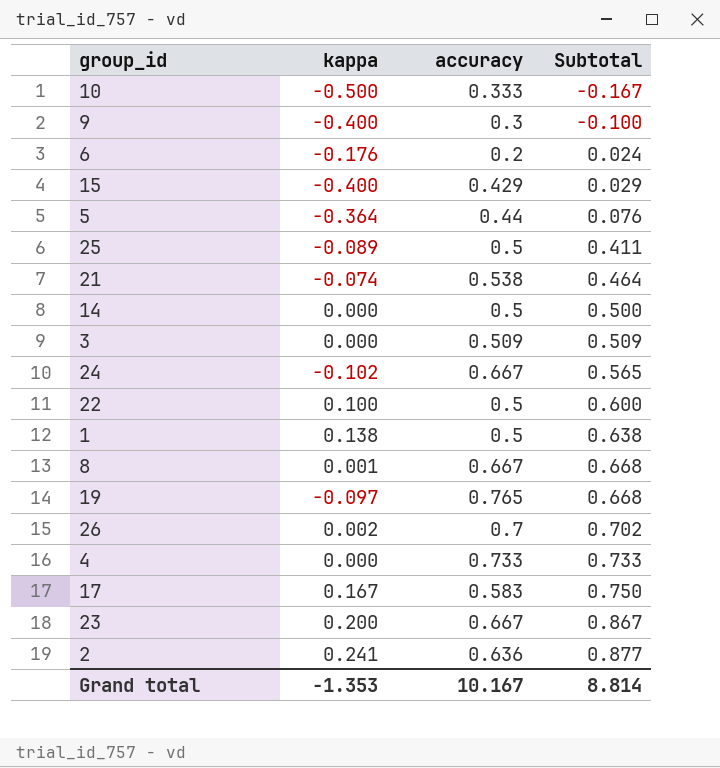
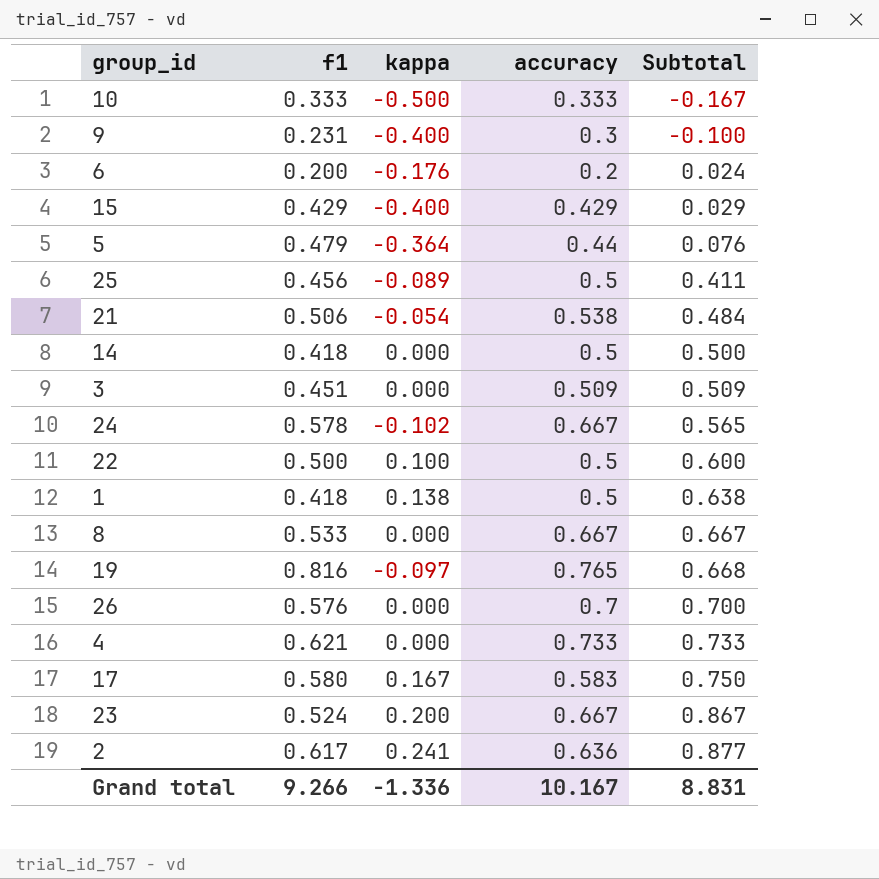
column f1 | position: none -> 2
21 | kappa: -0.074 -> -0.054
21 | Subtotal: 0.464 -> 0.484
8 | kappa: 0.001 -> 0.000
8 | Subtotal: 0.668 -> 0.667
26 | kappa: 0.002 -> 0.000
26 | Subtotal: 0.702 -> 0.700
Grand total | kappa: -1.353 -> -1.336
Grand total | Subtotal: 8.814 -> 8.831

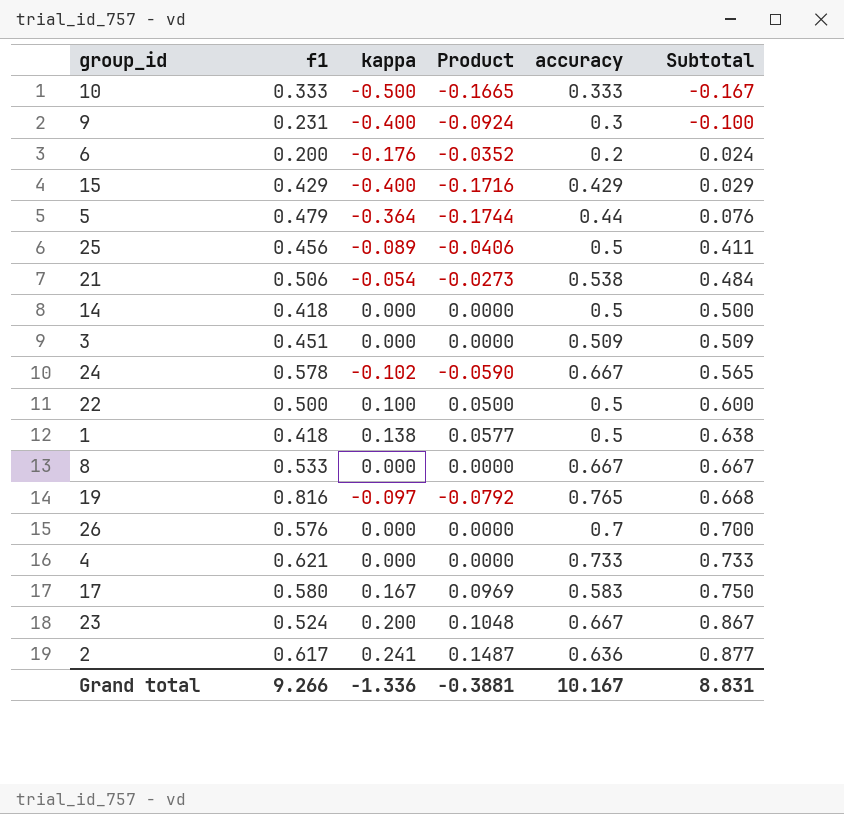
column Product | formula: none -> [f1] * [kappa]

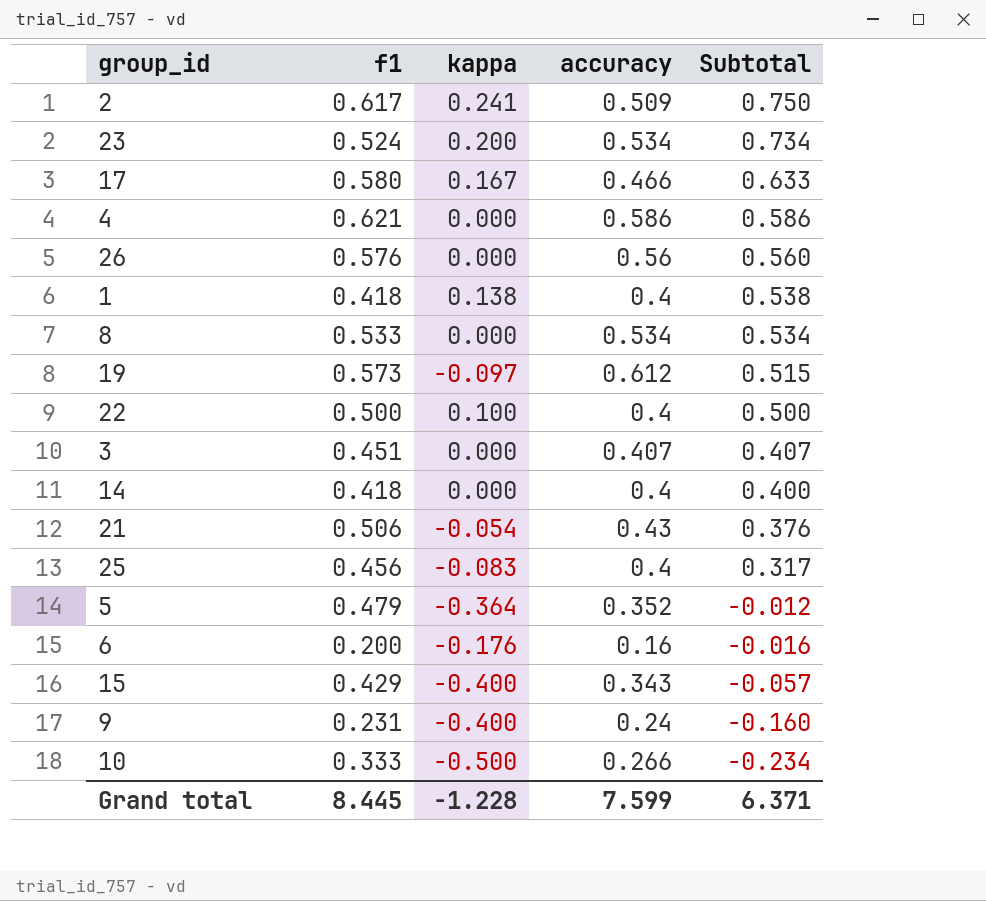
row order: Subtotal ascending -> Subtotal descending
column Product | formula: [f1] * [kappa] -> none
row 24: 0.578 | -0.102 | -0.0590 | 0.667 | 0.565 -> none
2 | accuracy: 0.636 -> 0.509
2 | Subtotal: 0.877 -> 0.750
23 | accuracy: 0.667 -> 0.534
23 | Subtotal: 0.867 -> 0.734
17 | accuracy: 0.583 -> 0.466
17 | Subtotal: 0.750 -> 0.633
4 | accuracy: 0.733 -> 0.586
4 | Subtotal: 0.733 -> 0.586
26 | accuracy: 0.7 -> 0.56
26 | Subtotal: 0.700 -> 0.560
1 | accuracy: 0.5 -> 0.4
1 | Subtotal: 0.638 -> 0.538
8 | accuracy: 0.667 -> 0.534
8 | Subtotal: 0.667 -> 0.534
19 | f1: 0.816 -> 0.573
19 | accuracy: 0.765 -> 0.612
19 | Subtotal: 0.668 -> 0.515
22 | accuracy: 0.5 -> 0.4
22 | Subtotal: 0.600 -> 0.500
3 | accuracy: 0.509 -> 0.407
3 | Subtotal: 0.509 -> 0.407
14 | accuracy: 0.5 -> 0.4
14 | Subtotal: 0.500 -> 0.400
21 | accuracy: 0.538 -> 0.43
21 | Subtotal: 0.484 -> 0.376
25 | kappa: -0.089 -> -0.083
25 | accuracy: 0.5 -> 0.4
25 | Subtotal: 0.411 -> 0.317
5 | accuracy: 0.44 -> 0.352
5 | Subtotal: 0.076 -> -0.012
6 | accuracy: 0.2 -> 0.16
6 | Subtotal: 0.024 -> -0.016
15 | accuracy: 0.429 -> 0.343
15 | Subtotal: 0.029 -> -0.057
9 | accuracy: 0.3 -> 0.24
9 | Subtotal: -0.100 -> -0.160
10 | accuracy: 0.333 -> 0.266
10 | Subtotal: -0.167 -> -0.234
Grand total | f1: 9.266 -> 8.445
Grand total | kappa: -1.336 -> -1.228
Grand total | accuracy: 10.167 -> 7.599
Grand total | Subtotal: 8.831 -> 6.371

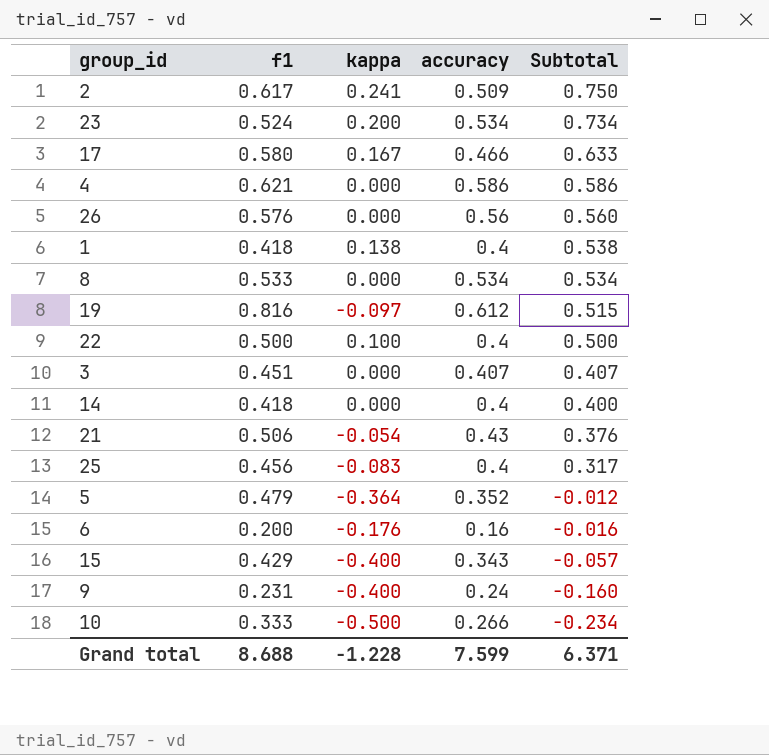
19 | f1: 0.573 -> 0.816
Grand total | f1: 8.445 -> 8.688

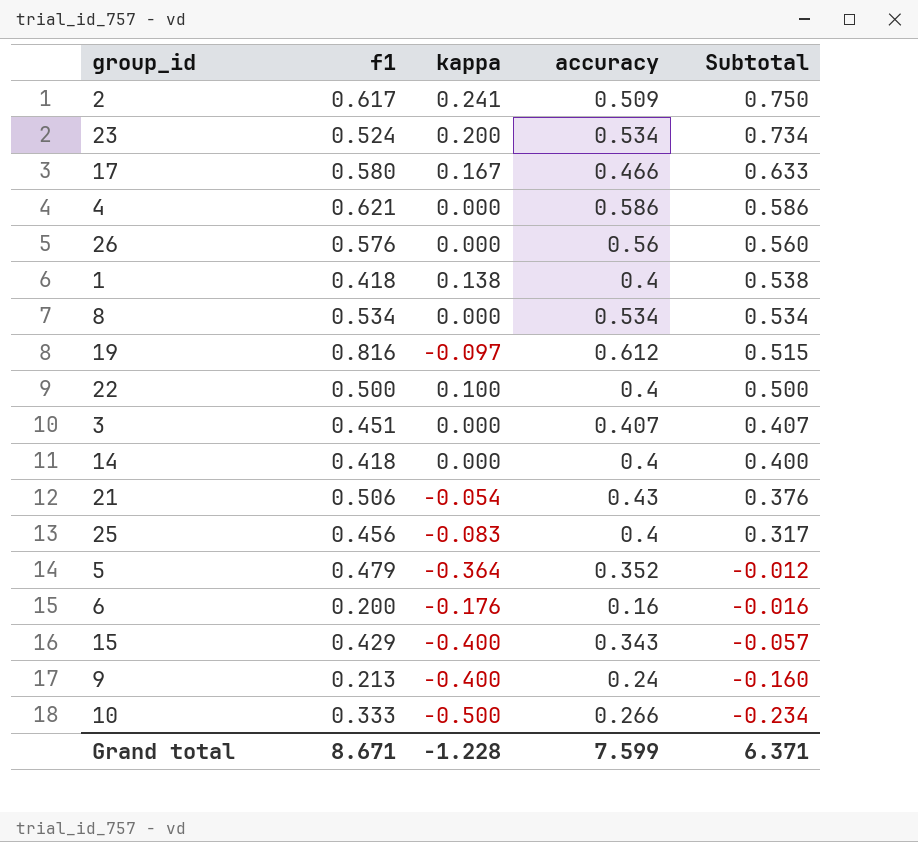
8 | f1: 0.533 -> 0.534
9 | f1: 0.231 -> 0.213
Grand total | f1: 8.688 -> 8.671

